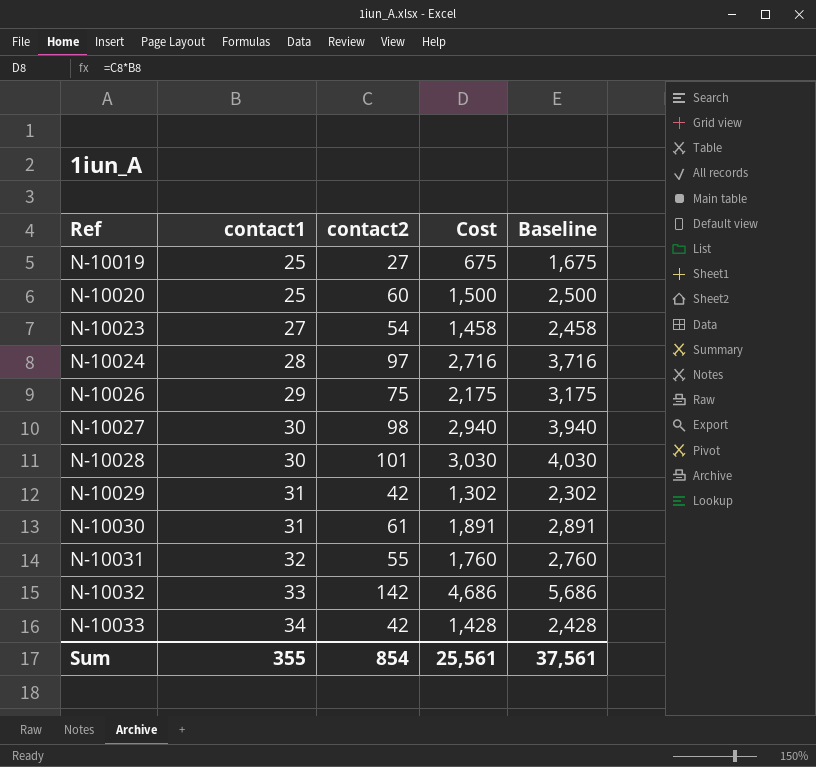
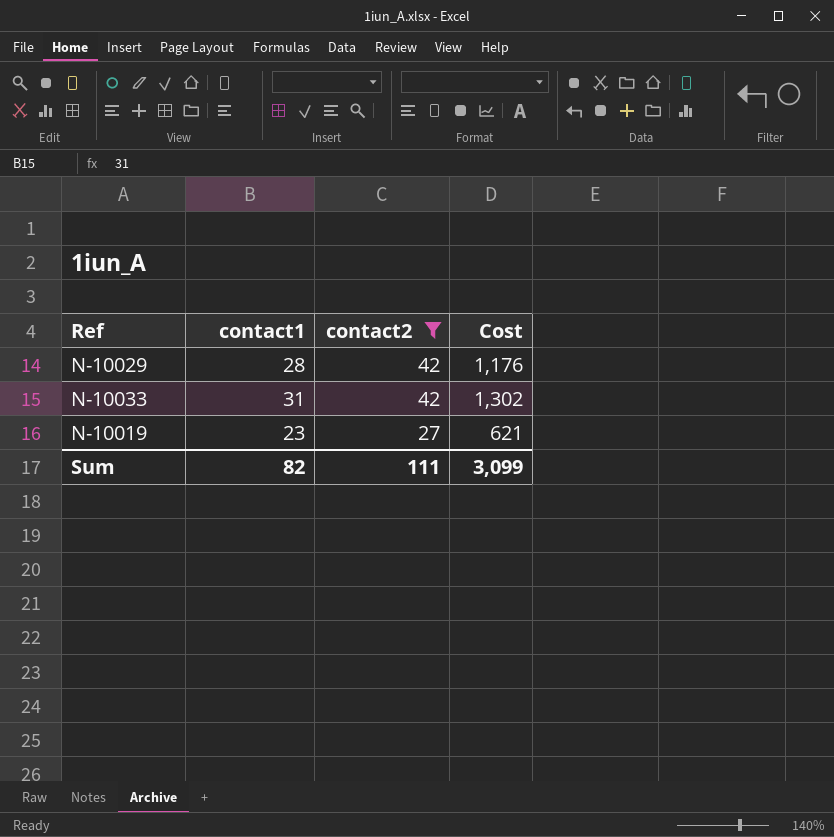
filter: none -> contact2 <= 42
row order: Ref ascending -> contact2 descending
column Baseline | formula: [Cost] + 1000 -> none
N-10029 | contact1: 31 -> 28
N-10029 | Cost: 1,302 -> 1,176
N-10033 | contact1: 34 -> 31
N-10033 | Cost: 1,428 -> 1,302
N-10019 | contact1: 25 -> 23
N-10019 | Cost: 675 -> 621
Sum | contact1: 355 -> 82
Sum | contact2: 854 -> 111
Sum | Cost: 25,561 -> 3,099

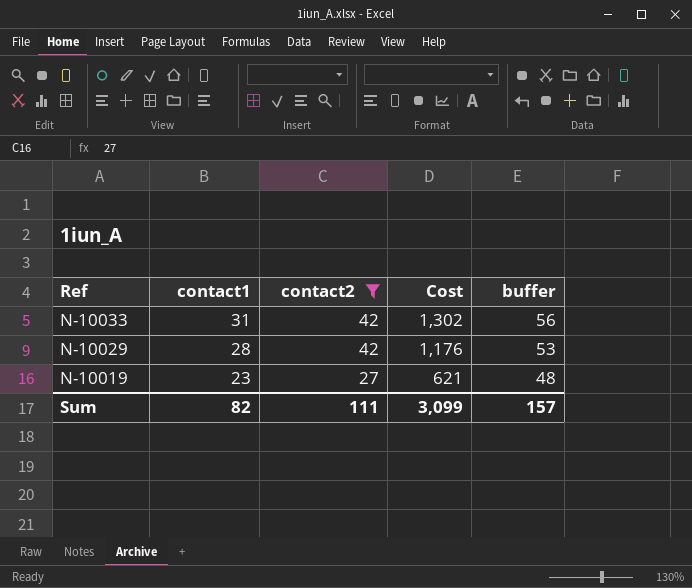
row order: contact2 descending -> Ref descending
column buffer | formula: none -> [contact1] + 25

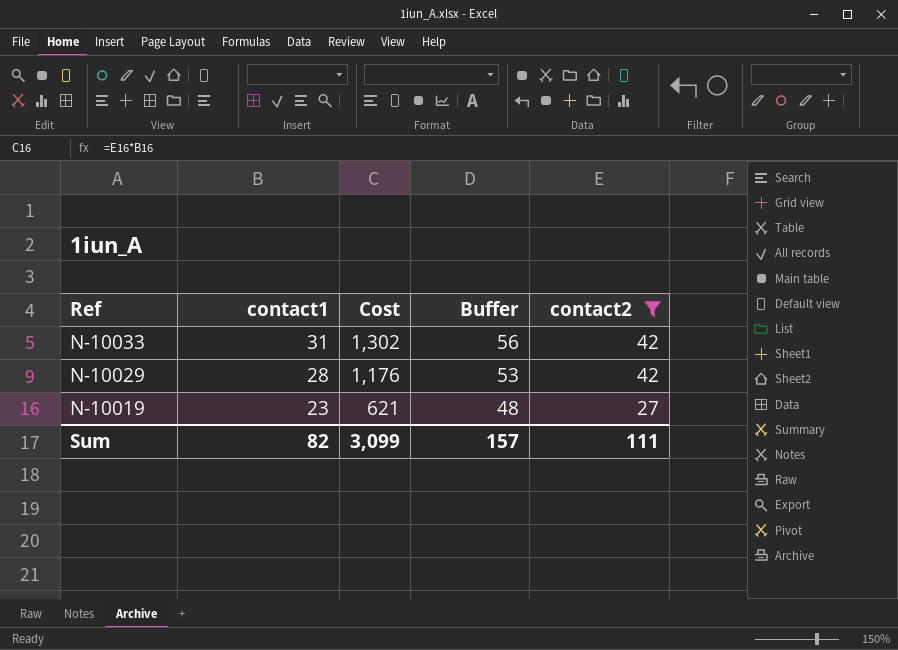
column name: buffer -> Buffer
column contact2 | position: 3 -> 5

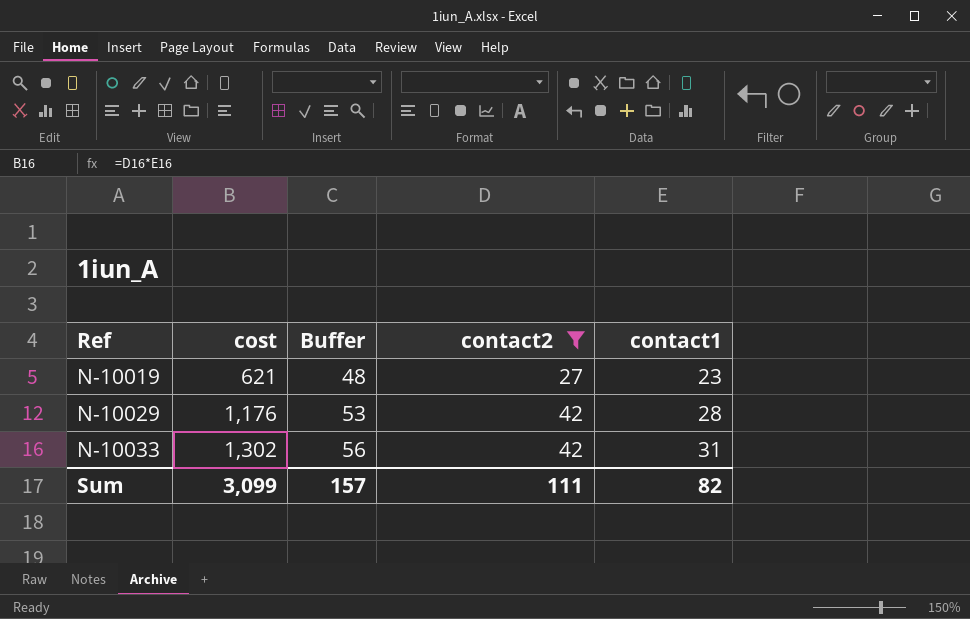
row order: Ref descending -> Ref ascending
column name: Cost -> cost
column contact1 | position: 2 -> 5

